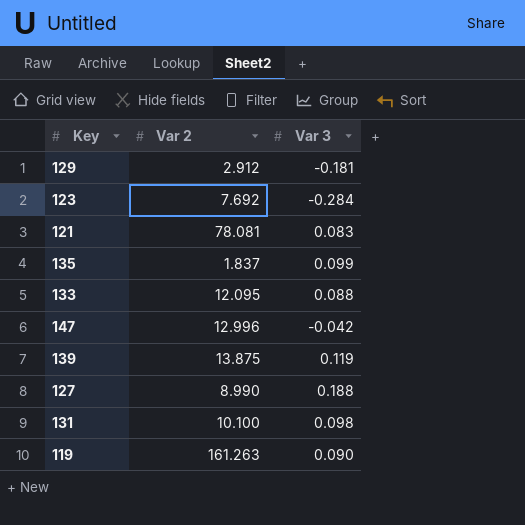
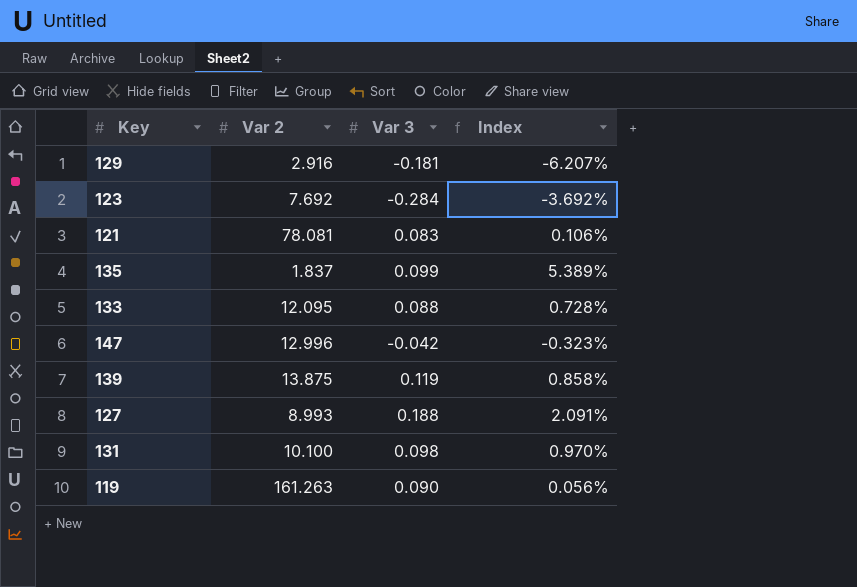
column Index | formula: none -> [Var 3] / [Var 2]
129 | Var 2: 2.912 -> 2.916
127 | Var 2: 8.990 -> 8.993

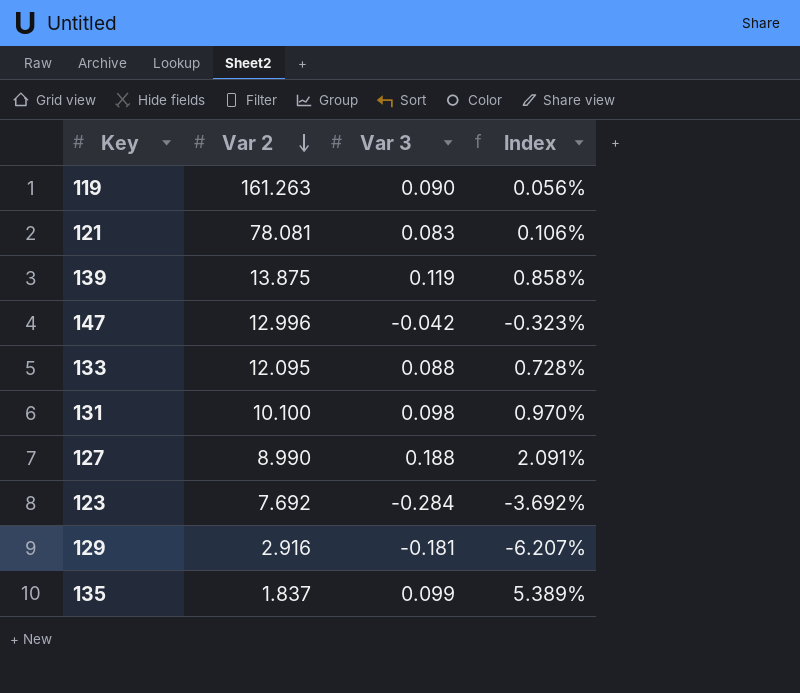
row order: none -> Var 2 descending
127 | Var 2: 8.993 -> 8.990

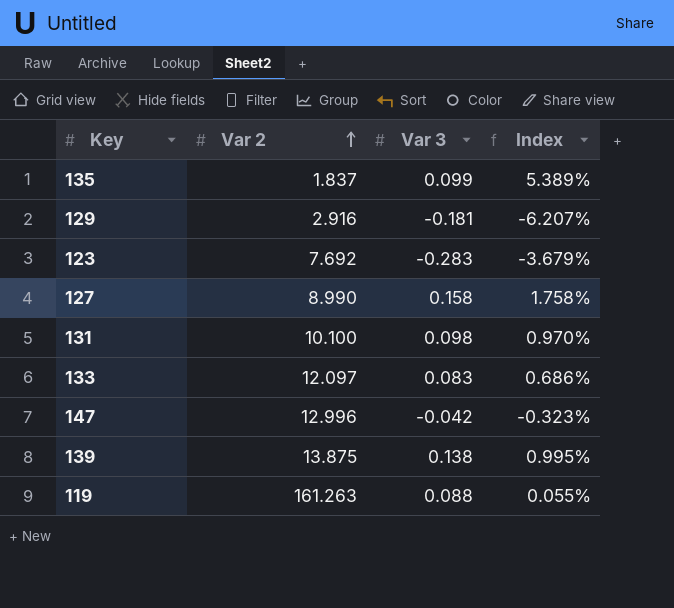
row order: Var 2 descending -> Var 2 ascending
row 121: 78.081 | 0.083 | 0.106% -> none
123 | Var 3: -0.284 -> -0.283
123 | Index: -3.692% -> -3.679%
127 | Var 3: 0.188 -> 0.158
127 | Index: 2.091% -> 1.758%
133 | Var 2: 12.095 -> 12.097
133 | Var 3: 0.088 -> 0.083
133 | Index: 0.728% -> 0.686%
139 | Var 3: 0.119 -> 0.138
139 | Index: 0.858% -> 0.995%
119 | Var 3: 0.090 -> 0.088
119 | Index: 0.056% -> 0.055%

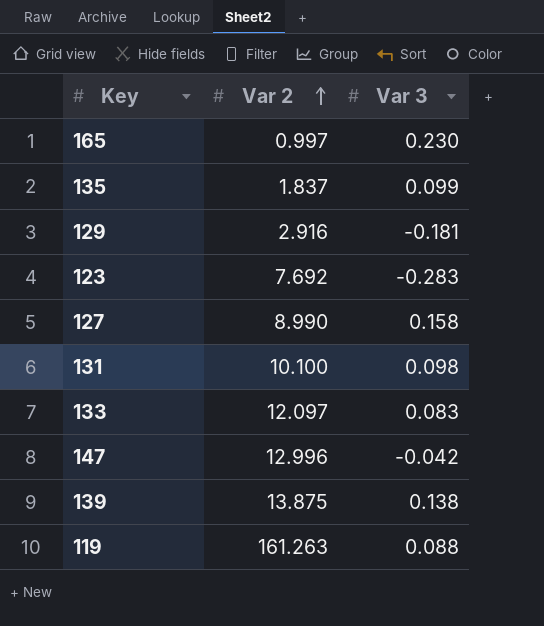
column Index | formula: [Var 3] / [Var 2] -> none
row 165: none -> 0.997 | 0.230

